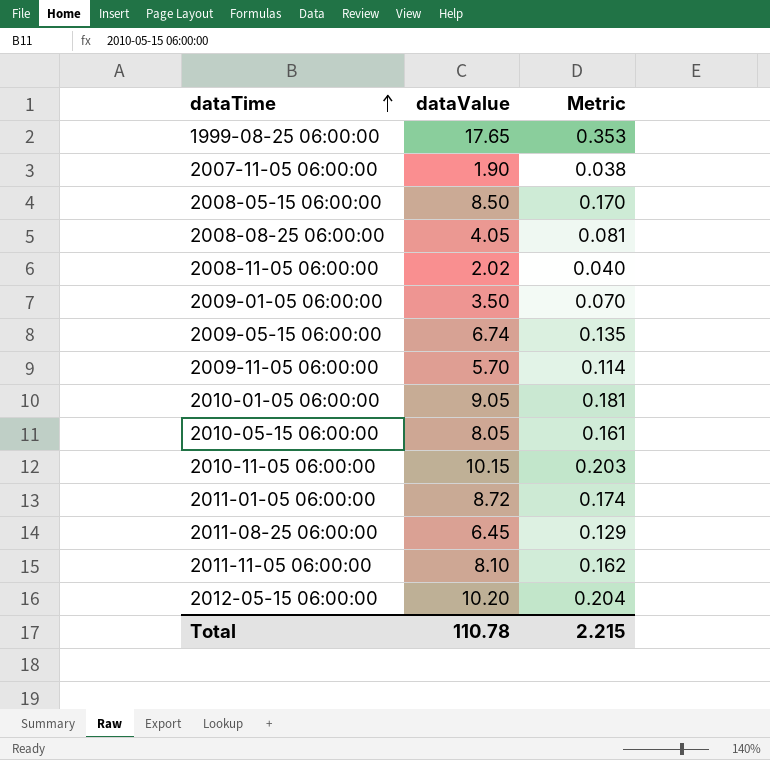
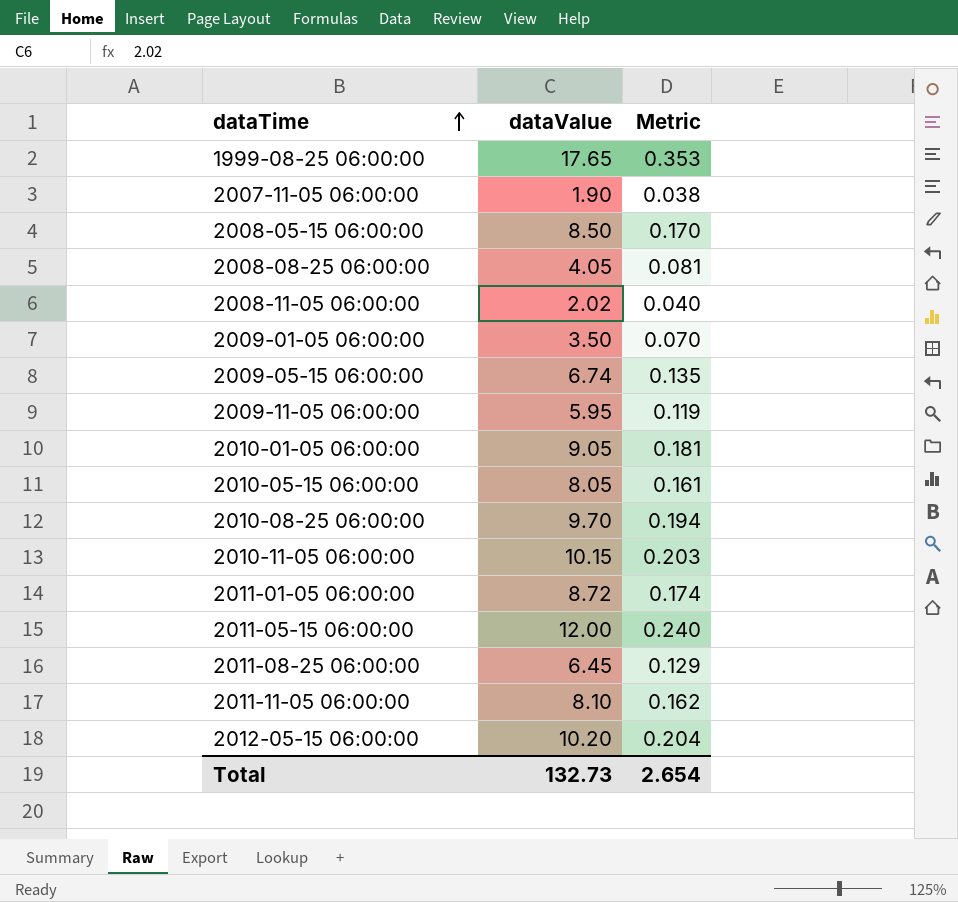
2009-11-05 06:00:00 | dataValue: 5.70 -> 5.95
2009-11-05 06:00:00 | Metric: 0.114 -> 0.119
row 2010-08-25 06:00:00: none -> 9.70 | 0.194
row 2011-05-15 06:00:00: none -> 12.00 | 0.240
Total | dataValue: 110.78 -> 132.73
Total | Metric: 2.215 -> 2.654

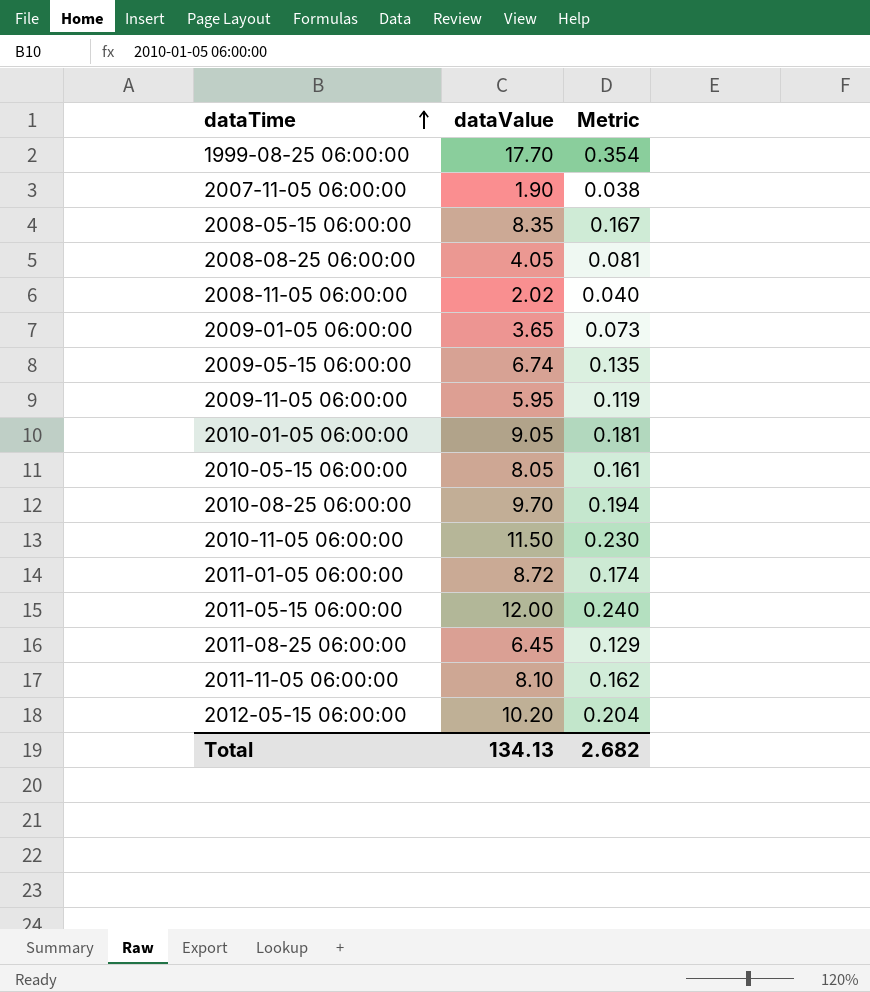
1999-08-25 06:00:00 | dataValue: 17.65 -> 17.70
1999-08-25 06:00:00 | Metric: 0.353 -> 0.354
2008-05-15 06:00:00 | dataValue: 8.50 -> 8.35
2008-05-15 06:00:00 | Metric: 0.170 -> 0.167
2009-01-05 06:00:00 | dataValue: 3.50 -> 3.65
2009-01-05 06:00:00 | Metric: 0.070 -> 0.073
2010-11-05 06:00:00 | dataValue: 10.15 -> 11.50
2010-11-05 06:00:00 | Metric: 0.203 -> 0.230
Total | dataValue: 132.73 -> 134.13
Total | Metric: 2.654 -> 2.682

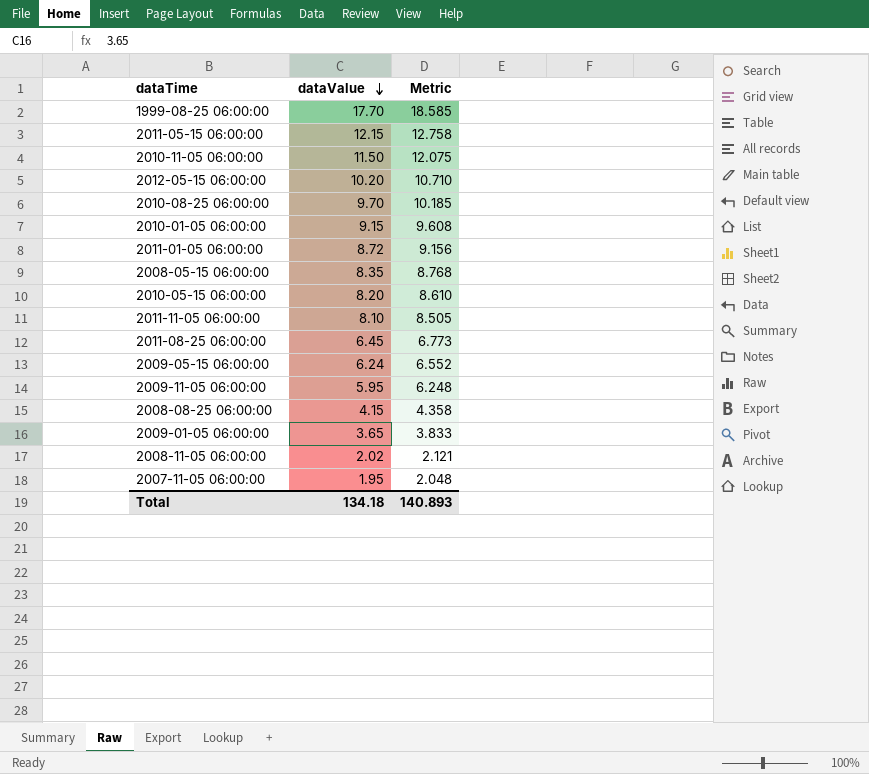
row order: dataTime ascending -> dataValue descending
column Metric | formula: [dataValue] * 0.02 -> [dataValue] * 1.05
2011-05-15 06:00:00 | dataValue: 12.00 -> 12.15
2010-01-05 06:00:00 | dataValue: 9.05 -> 9.15
2010-05-15 06:00:00 | dataValue: 8.05 -> 8.20
2009-05-15 06:00:00 | dataValue: 6.74 -> 6.24
2008-08-25 06:00:00 | dataValue: 4.05 -> 4.15
2007-11-05 06:00:00 | dataValue: 1.90 -> 1.95
Total | dataValue: 134.13 -> 134.18
Total | Metric: 2.682 -> 140.893

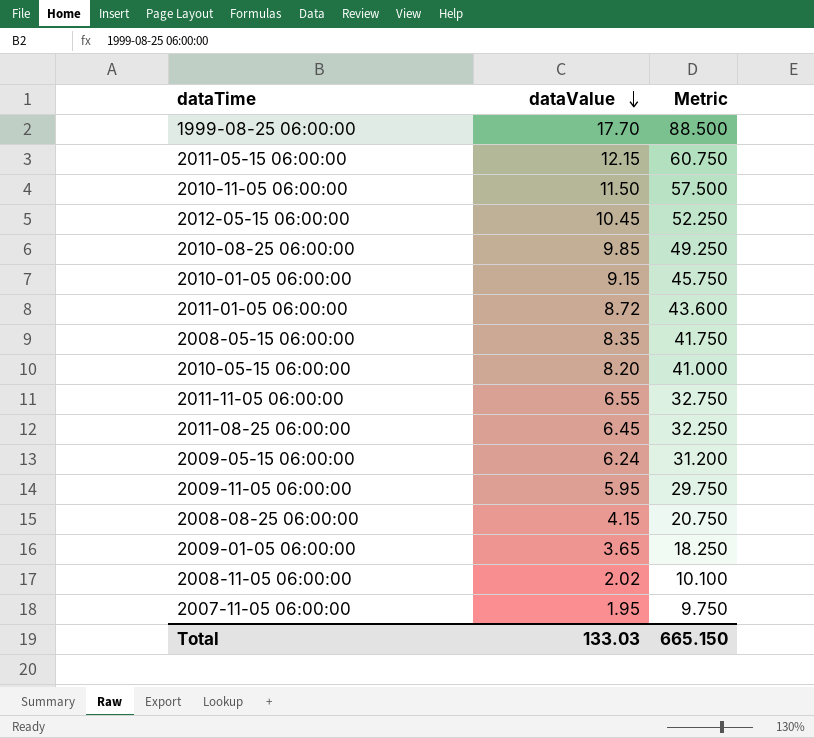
column Metric | formula: [dataValue] * 1.05 -> [dataValue] * 5
2012-05-15 06:00:00 | dataValue: 10.20 -> 10.45
2010-08-25 06:00:00 | dataValue: 9.70 -> 9.85
2011-11-05 06:00:00 | dataValue: 8.10 -> 6.55
Total | dataValue: 134.18 -> 133.03
Total | Metric: 140.893 -> 665.150

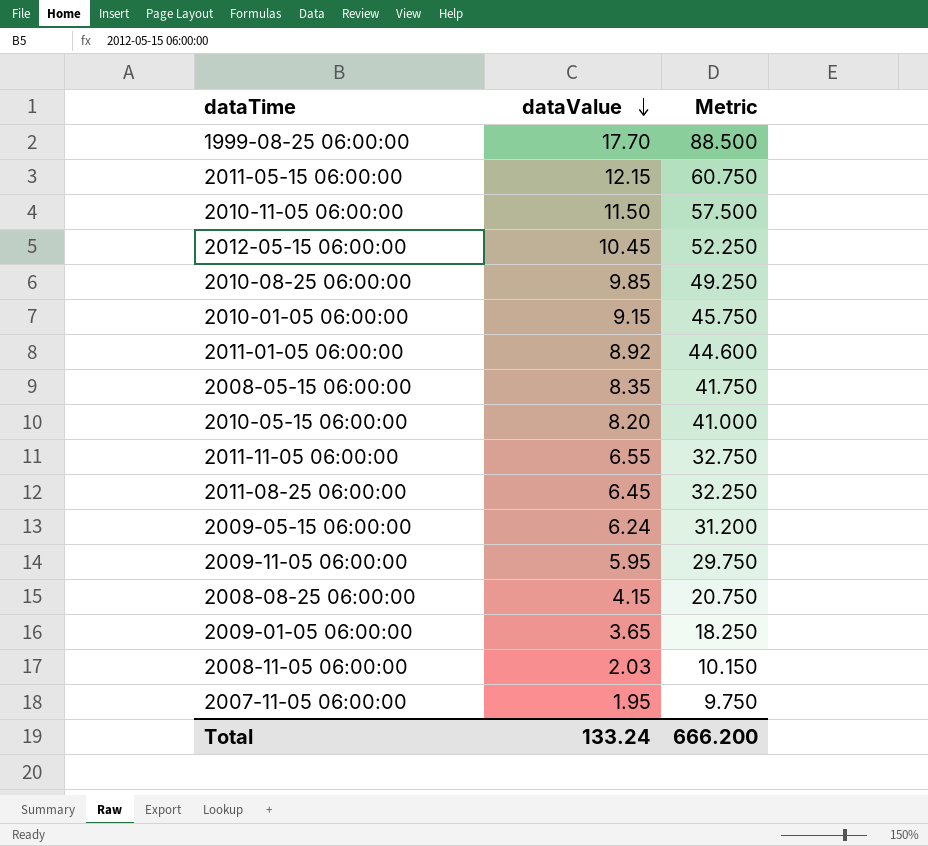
2011-01-05 06:00:00 | dataValue: 8.72 -> 8.92
2011-01-05 06:00:00 | Metric: 43.600 -> 44.600
2008-11-05 06:00:00 | dataValue: 2.02 -> 2.03
2008-11-05 06:00:00 | Metric: 10.100 -> 10.150
Total | dataValue: 133.03 -> 133.24
Total | Metric: 665.150 -> 666.200

